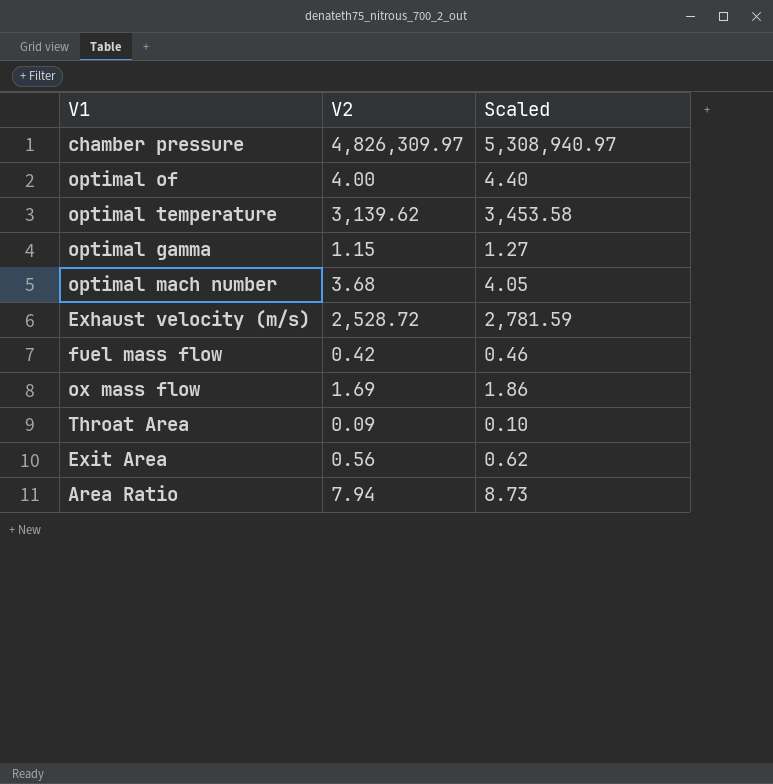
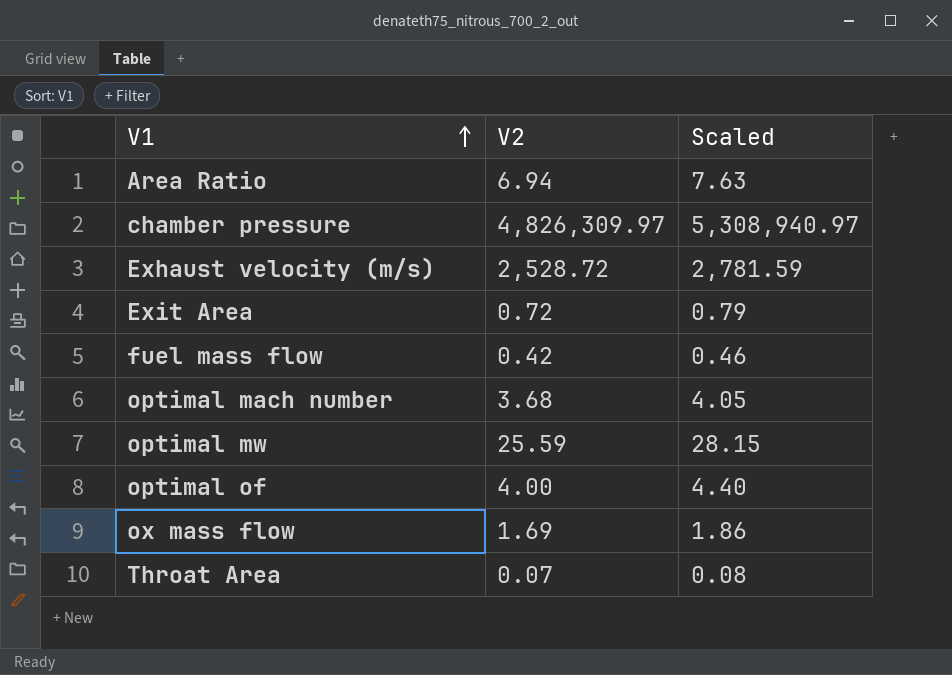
row order: none -> V1 ascending
row optimal temperature: 3,139.62 | 3,453.58 -> none
row optimal gamma: 1.15 | 1.27 -> none
Area Ratio | V2: 7.94 -> 6.94
Area Ratio | Scaled: 8.73 -> 7.63
Exit Area | V2: 0.56 -> 0.72
Exit Area | Scaled: 0.62 -> 0.79
row optimal mw: none -> 25.59 | 28.15
Throat Area | V2: 0.09 -> 0.07
Throat Area | Scaled: 0.10 -> 0.08

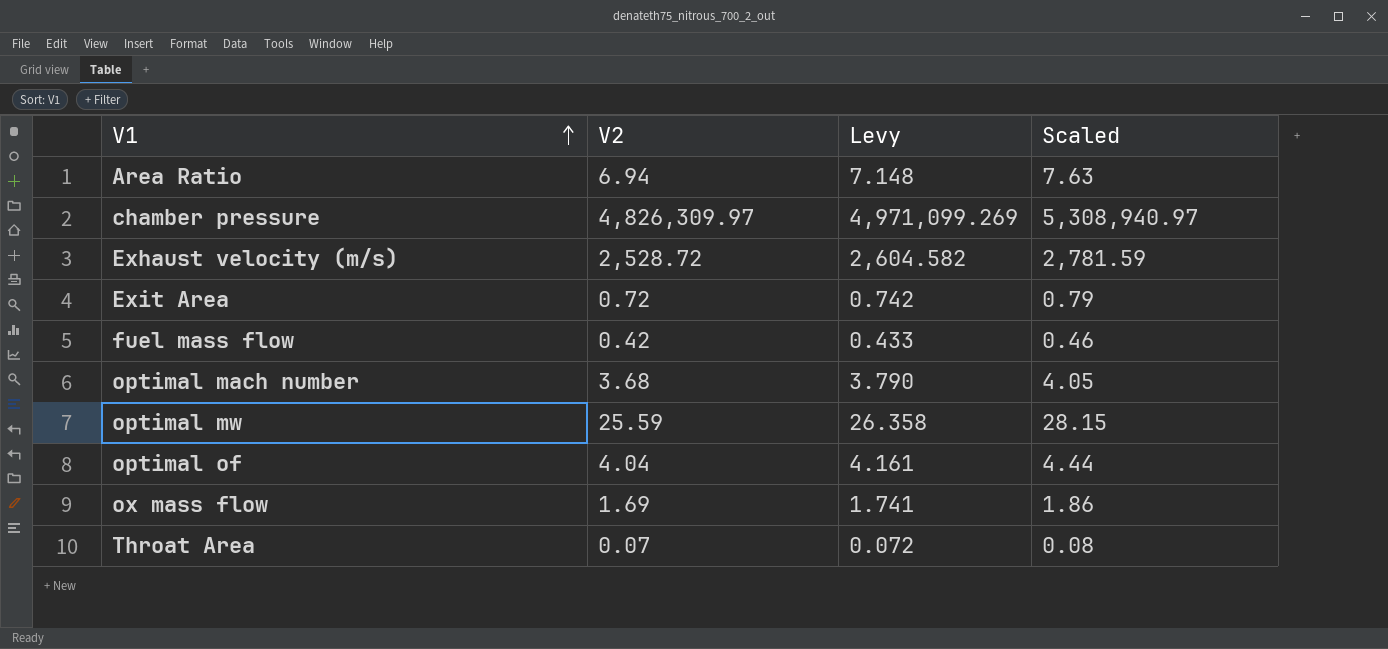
column Levy | formula: none -> [V2] * 1.03
optimal of | V2: 4.00 -> 4.04
optimal of | Scaled: 4.40 -> 4.44

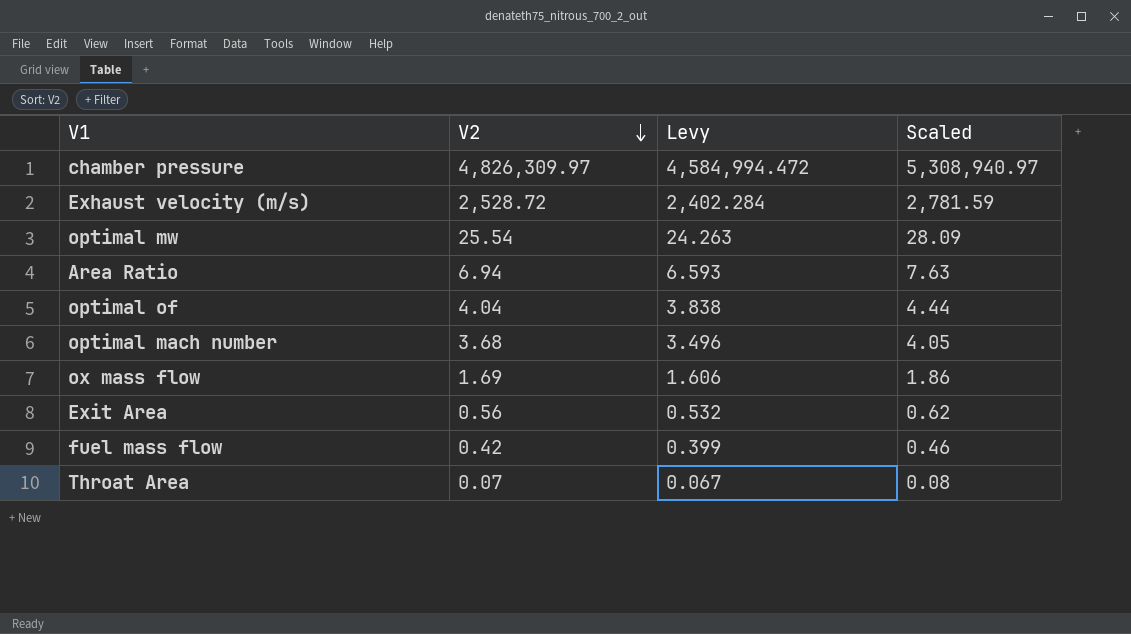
row order: V1 ascending -> V2 descending
column Levy | formula: [V2] * 1.03 -> [V2] * 0.95
optimal mw | V2: 25.59 -> 25.54
optimal mw | Scaled: 28.15 -> 28.09
Exit Area | V2: 0.72 -> 0.56
Exit Area | Scaled: 0.79 -> 0.62

